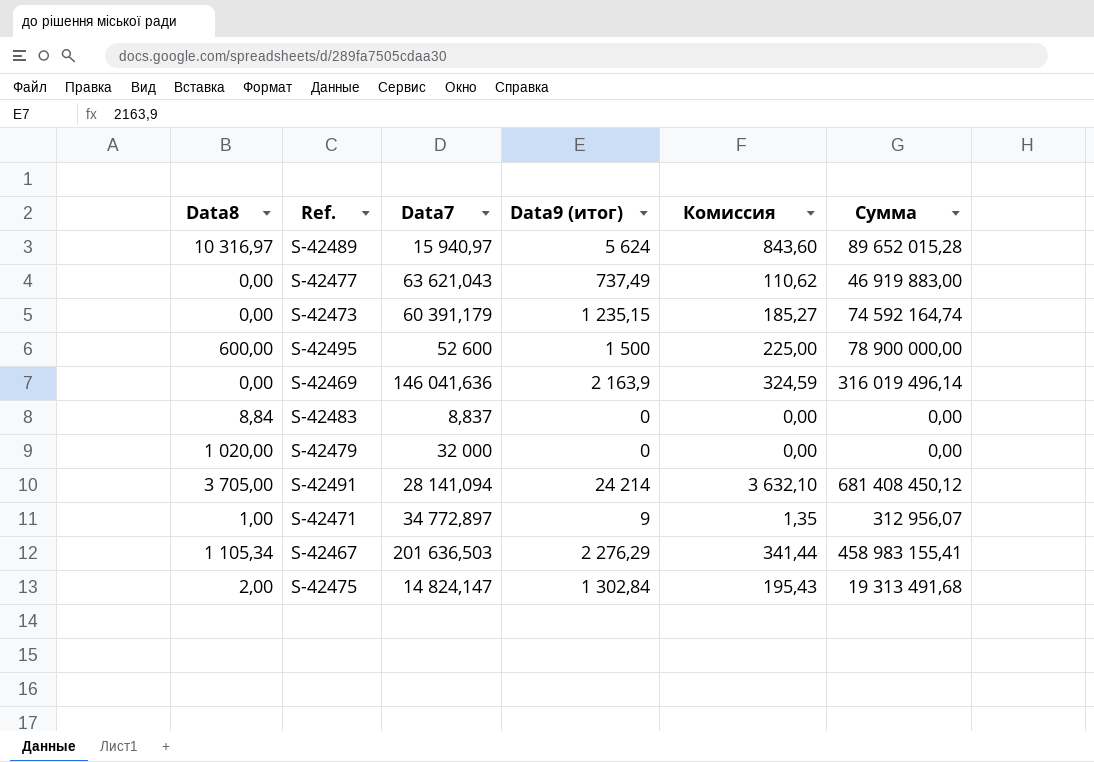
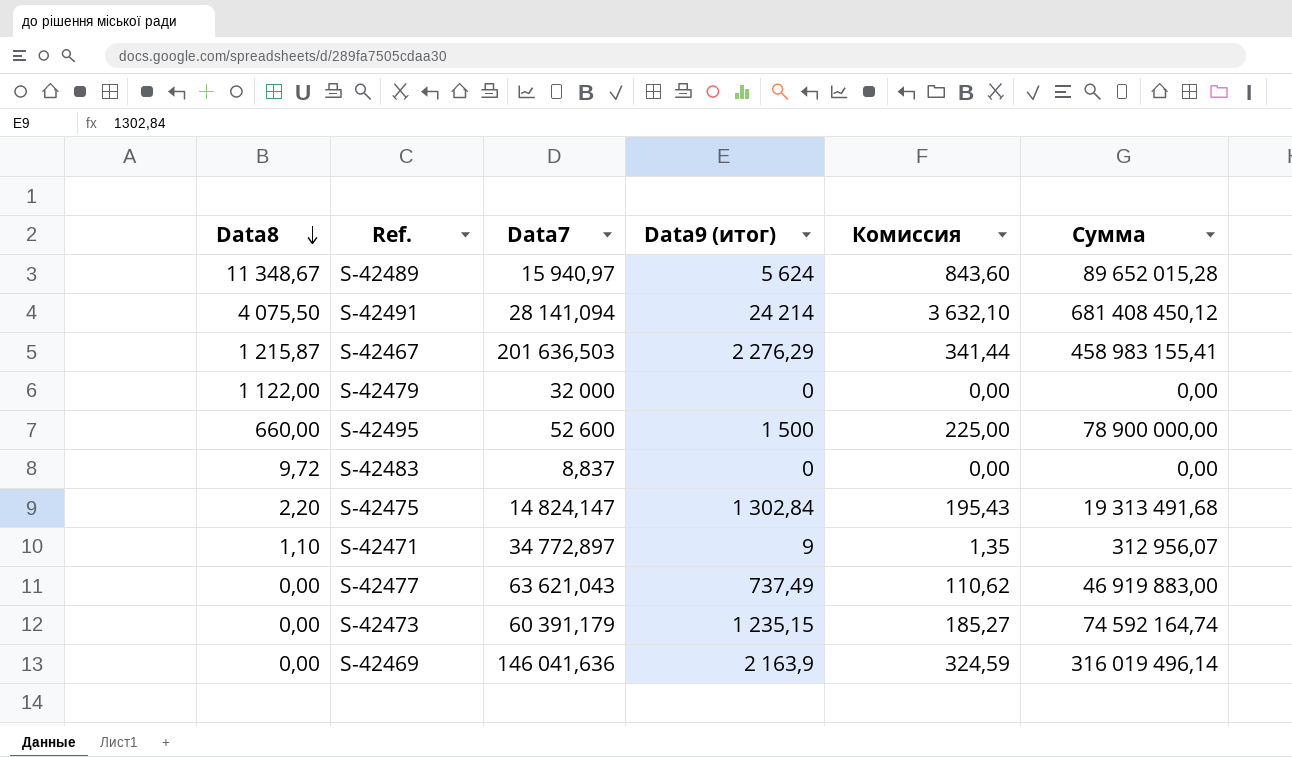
row order: none -> Data8 descending
S-42489 | Data8: 10 316,97 -> 11 348,67
S-42491 | Data8: 3 705,00 -> 4 075,50
S-42467 | Data8: 1 105,34 -> 1 215,87
S-42479 | Data8: 1 020,00 -> 1 122,00
S-42495 | Data8: 600,00 -> 660,00
S-42483 | Data8: 8,84 -> 9,72
S-42475 | Data8: 2,00 -> 2,20
S-42471 | Data8: 1,00 -> 1,10

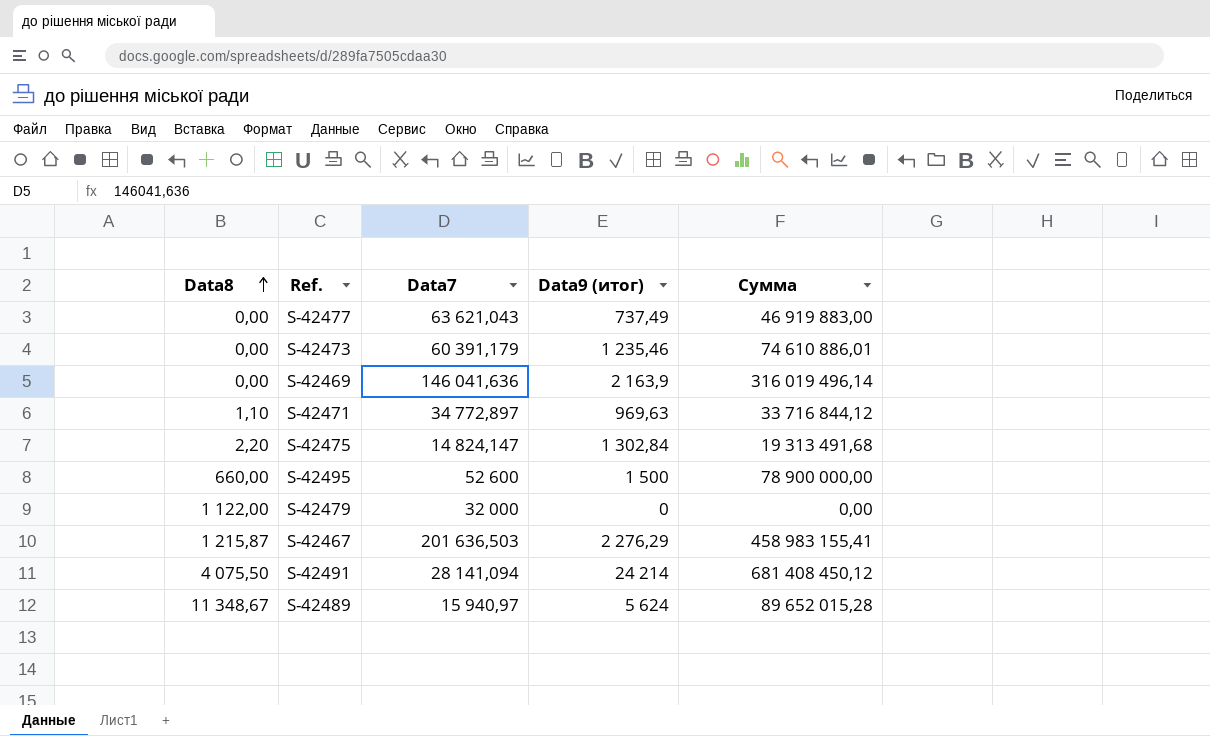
row order: Data8 descending -> Data8 ascending
column Комиссия | formula: [Data9 (итог)] * 0,15 -> none
row S-42483: 9,72 | 8,837 | 0 | 0,00 | 0,00 -> none
S-42473 | Data9 (итог): 1 235,15 -> 1 235,46
S-42473 | Сумма: 74 592 164,74 -> 74 610 886,01
S-42471 | Data9 (итог): 9 -> 969,63
S-42471 | Сумма: 312 956,07 -> 33 716 844,12

